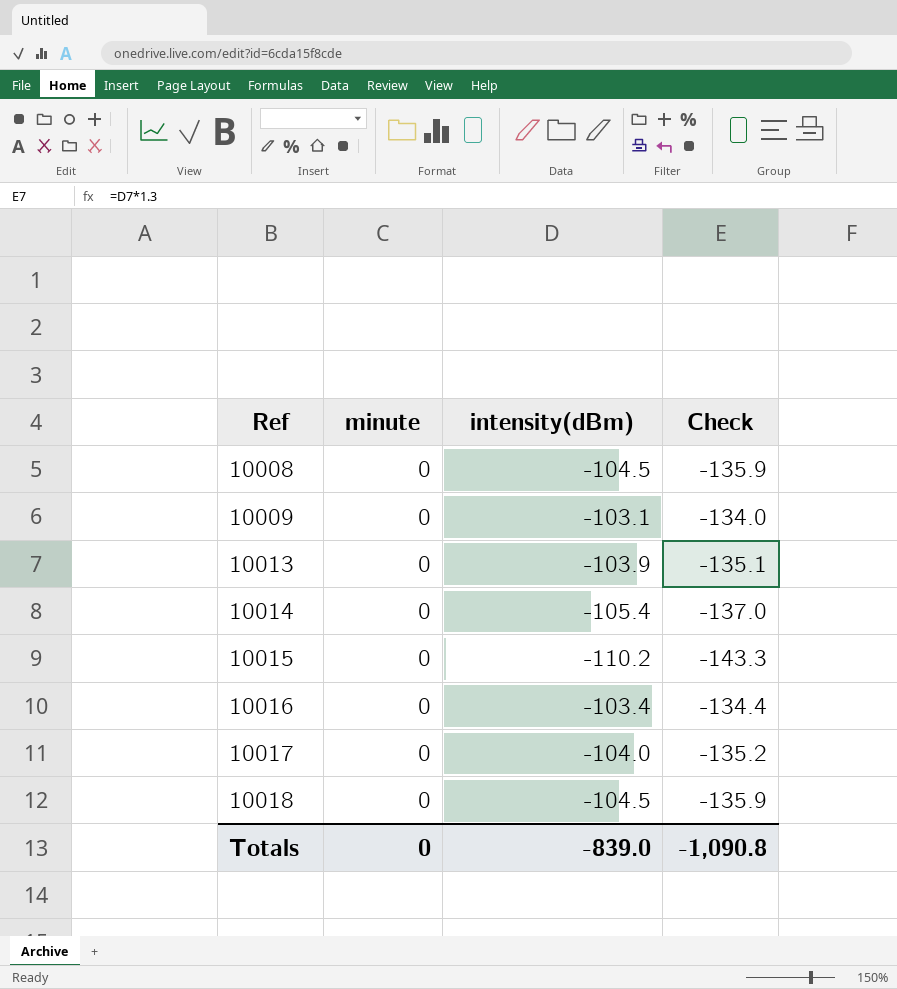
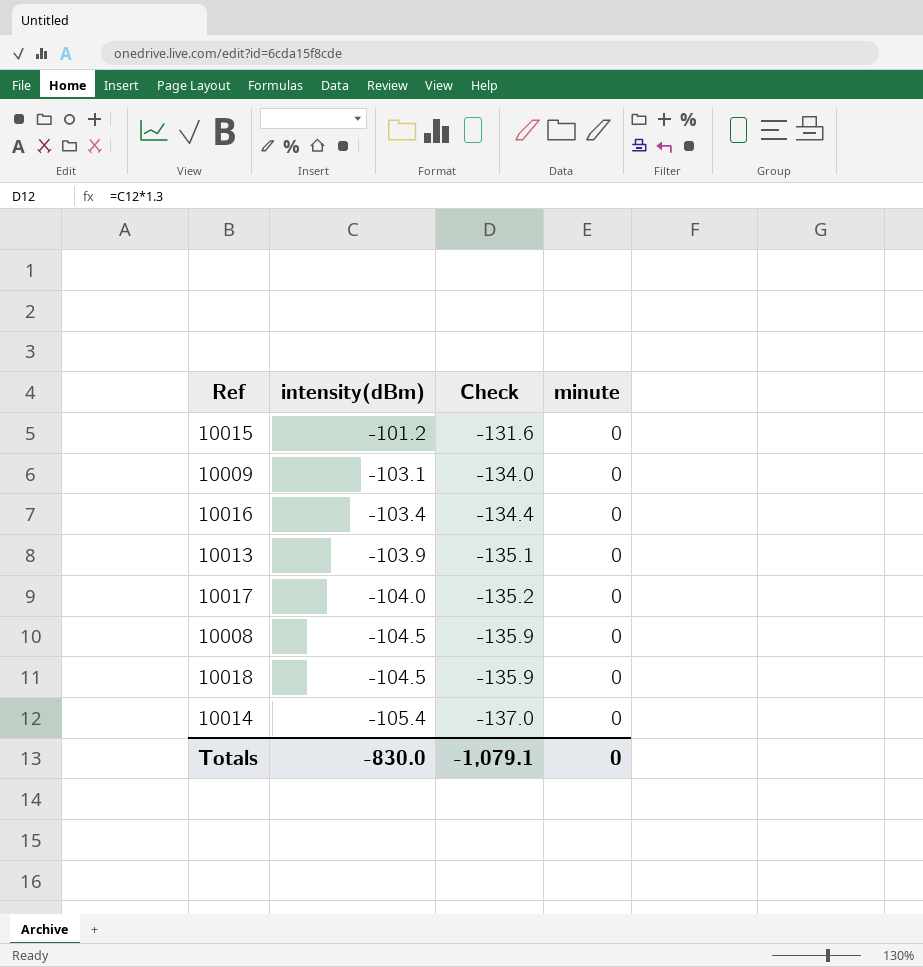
row order: Ref ascending -> intensity(dBm) descending
column minute | position: 2 -> 4
10015 | intensity(dBm): -110.2 -> -101.2
10015 | Check: -143.3 -> -131.6
Totals | intensity(dBm): -839.0 -> -830.0
Totals | Check: -1,090.8 -> -1,079.1

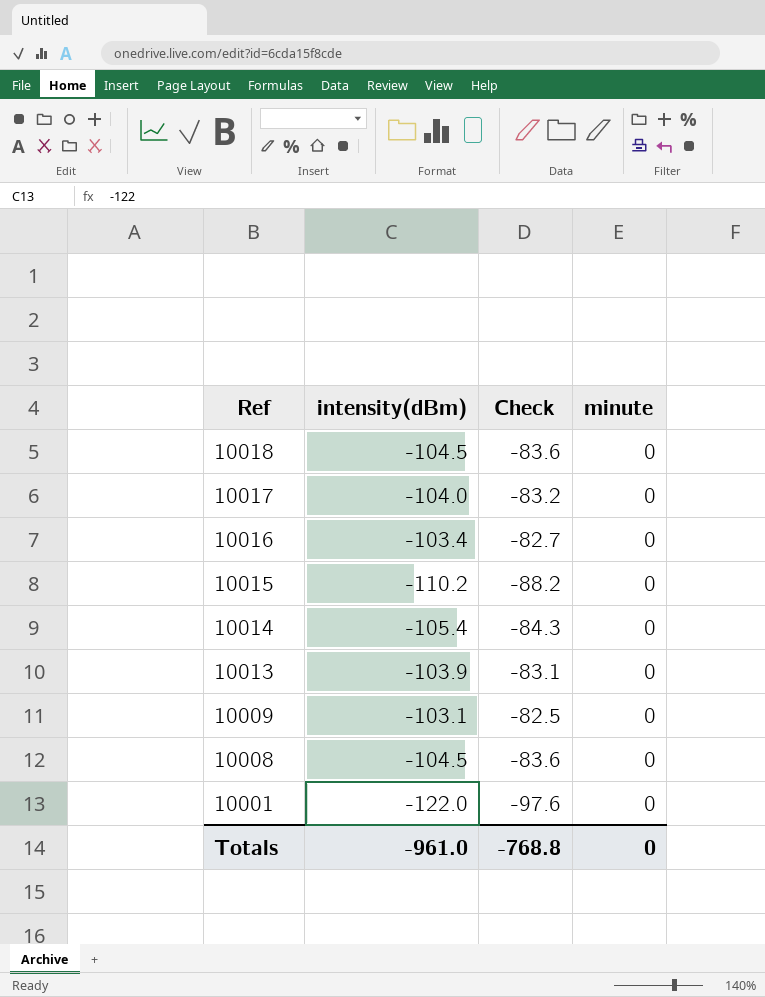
row order: intensity(dBm) descending -> Ref descending
column Check | formula: [intensity(dBm)] * 1.3 -> [intensity(dBm)] * 0.8
10015 | intensity(dBm): -101.2 -> -110.2
row 10001: none -> -122.0 | -97.6 | 0
Totals | intensity(dBm): -830.0 -> -961.0
Totals | Check: -1,079.1 -> -768.8

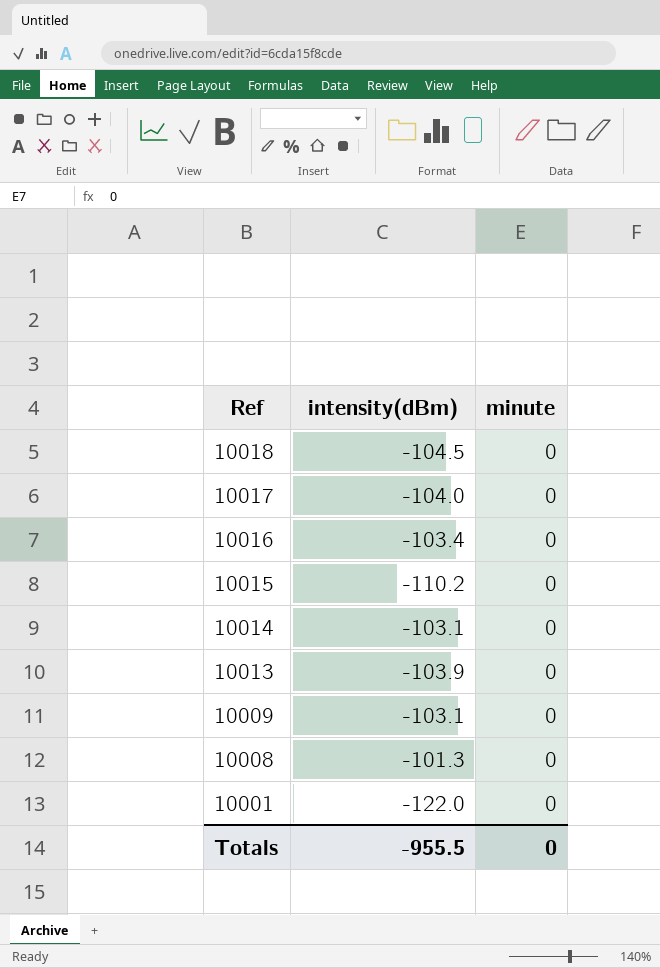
column Check | formula: [intensity(dBm)] * 0.8 -> none
10014 | intensity(dBm): -105.4 -> -103.1
10008 | intensity(dBm): -104.5 -> -101.3
Totals | intensity(dBm): -961.0 -> -955.5

